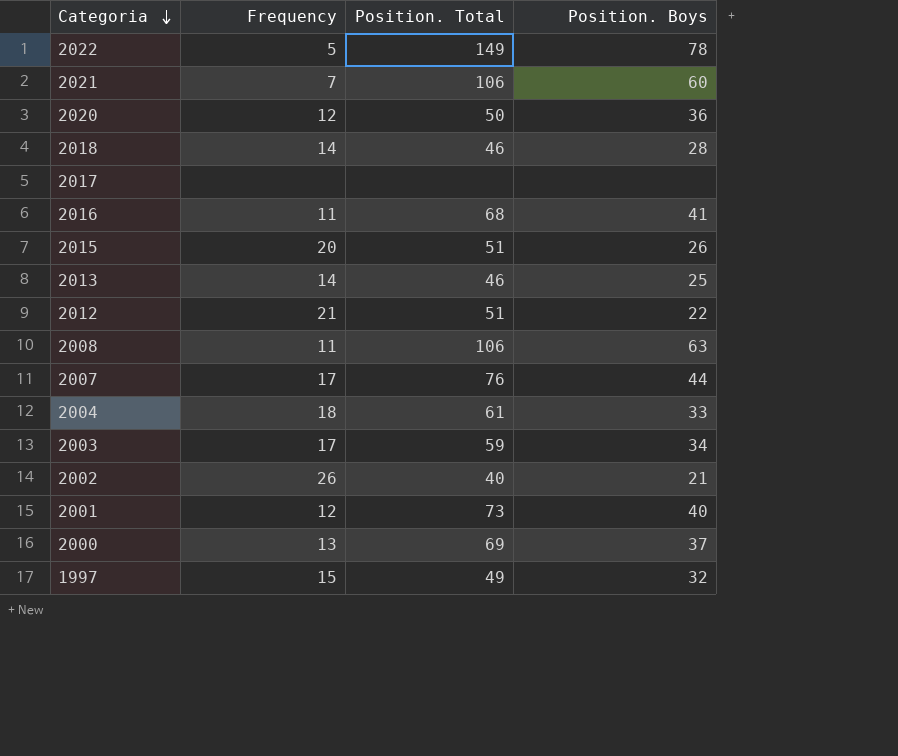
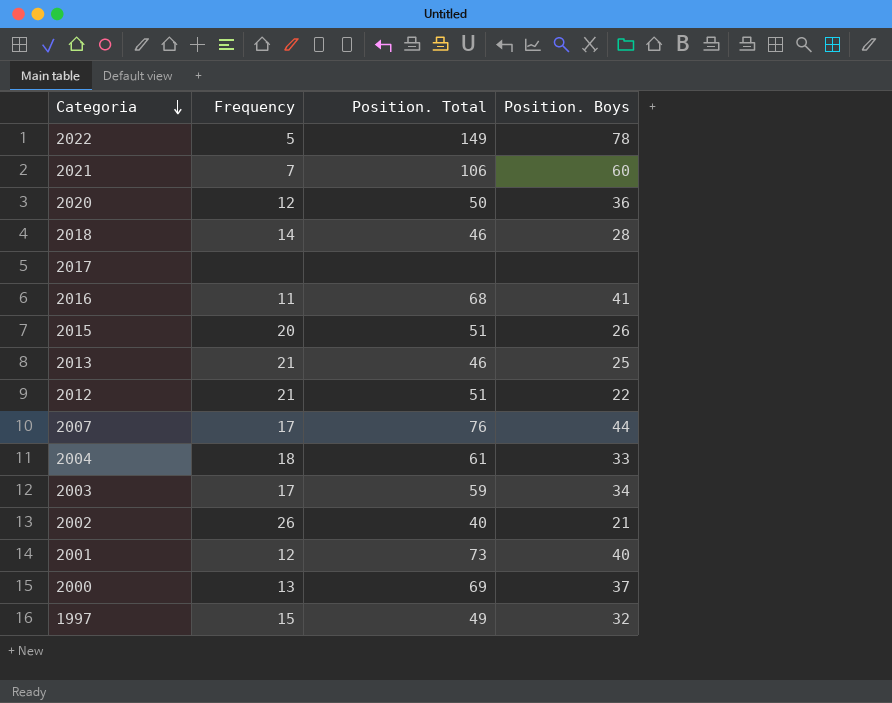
row 2008: 11 | 106 | 63 -> none
2013 | Frequency: 14 -> 21

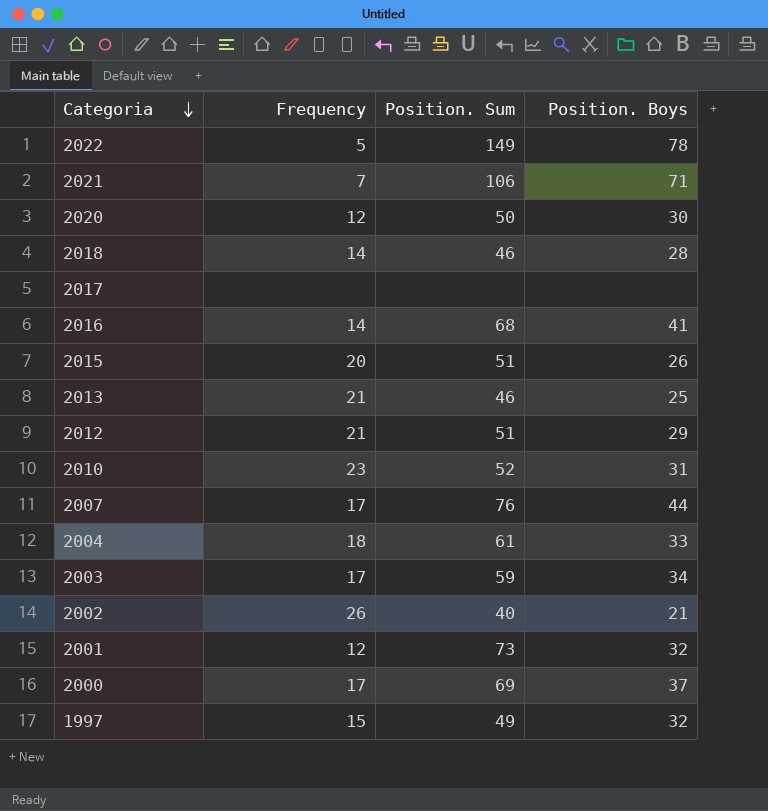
column name: Position. Total -> Position. Sum
2021 | Position. Boys: 60 -> 71
2020 | Position. Boys: 36 -> 30
2016 | Frequency: 11 -> 14
2012 | Position. Boys: 22 -> 29
row 2010: none -> 23 | 52 | 31
2001 | Position. Boys: 40 -> 32
2000 | Frequency: 13 -> 17

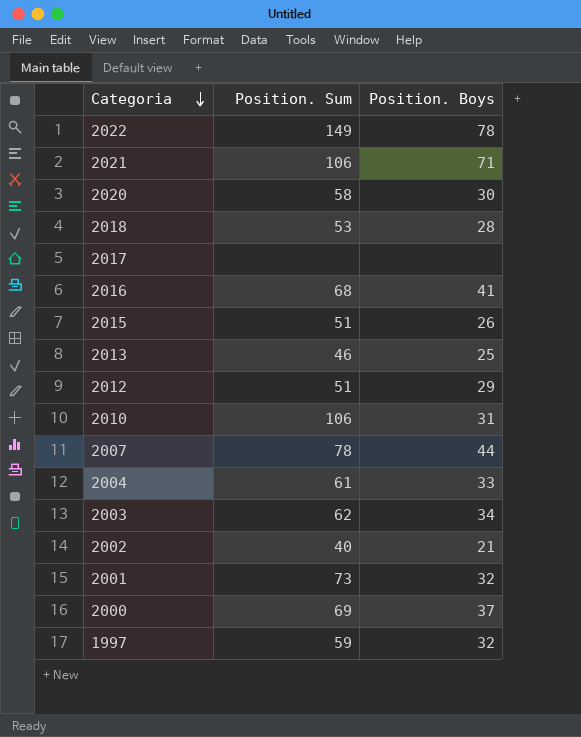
column Frequency | position: 2 -> none
2020 | Position. Sum: 50 -> 58
2018 | Position. Sum: 46 -> 53
2010 | Position. Sum: 52 -> 106
2007 | Position. Sum: 76 -> 78
2003 | Position. Sum: 59 -> 62
1997 | Position. Sum: 49 -> 59

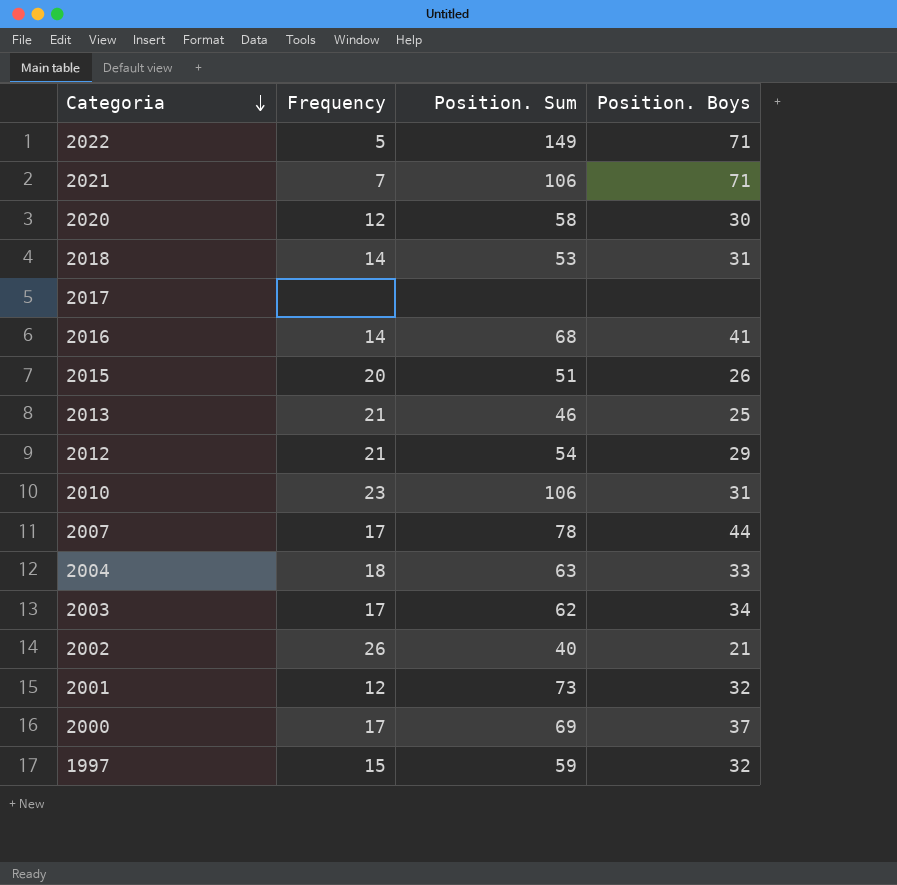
column Frequency | position: none -> 2
2022 | Position. Boys: 78 -> 71
2018 | Position. Boys: 28 -> 31
2012 | Position. Sum: 51 -> 54
2004 | Position. Sum: 61 -> 63

